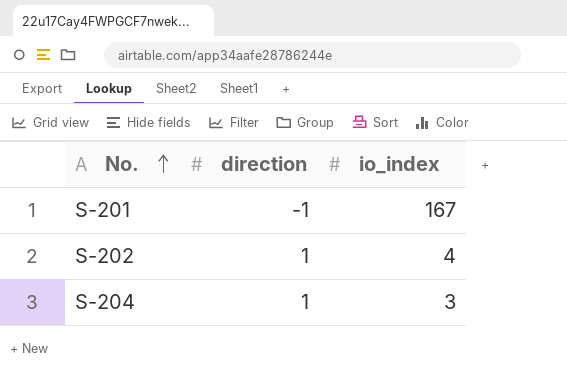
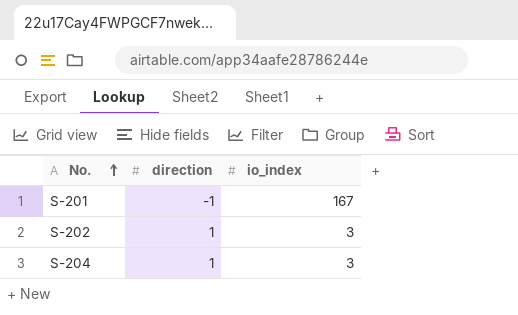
S-202 | io_index: 4 -> 3

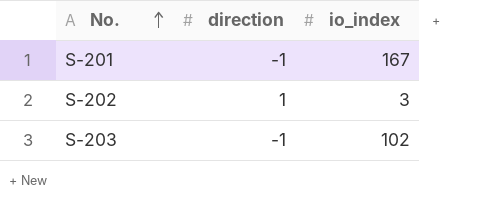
row S-204: 1 | 3 -> none
row S-203: none -> -1 | 102

